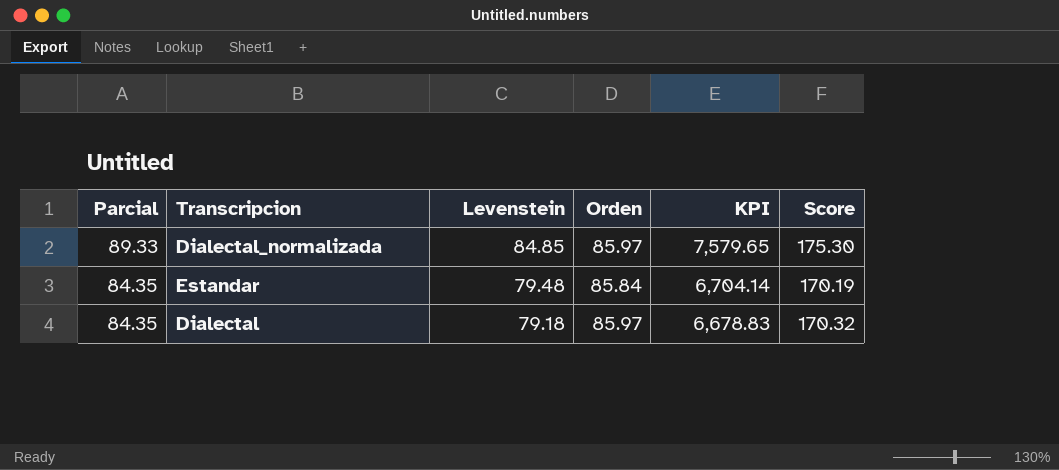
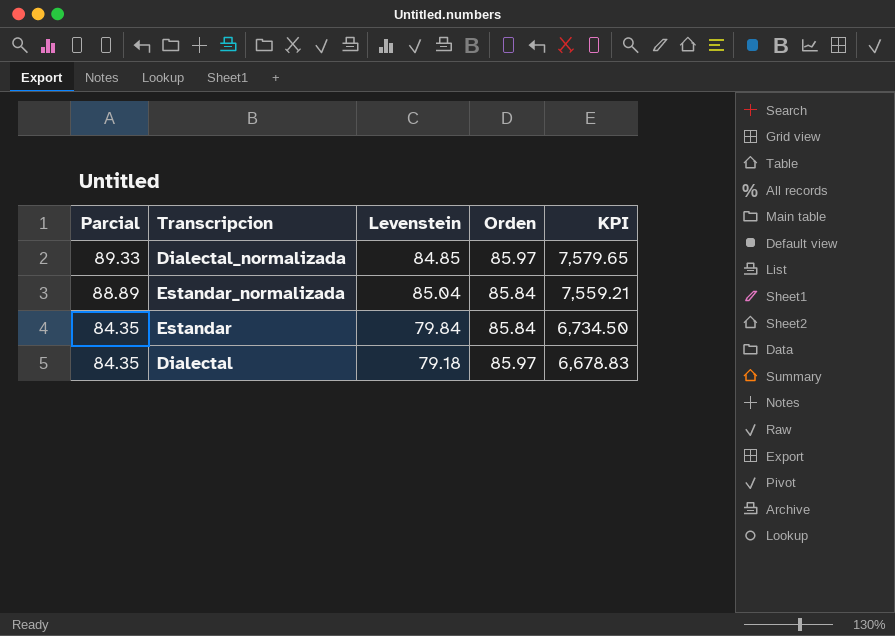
column Score | formula: [Parcial] + [Orden] -> none
row Estandar_normalizada: none -> 88.89 | 85.04 | 85.84 | 7,559.21
Estandar | Levenstein: 79.48 -> 79.84
Estandar | KPI: 6,704.14 -> 6,734.50

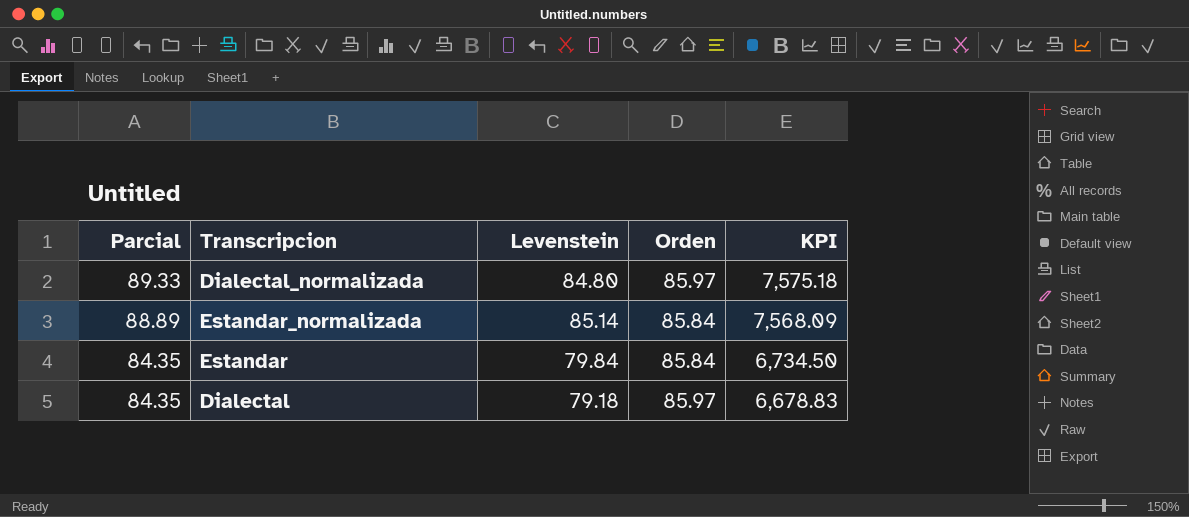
Dialectal_normalizada | Levenstein: 84.85 -> 84.80
Dialectal_normalizada | KPI: 7,579.65 -> 7,575.18
Estandar_normalizada | Levenstein: 85.04 -> 85.14
Estandar_normalizada | KPI: 7,559.21 -> 7,568.09

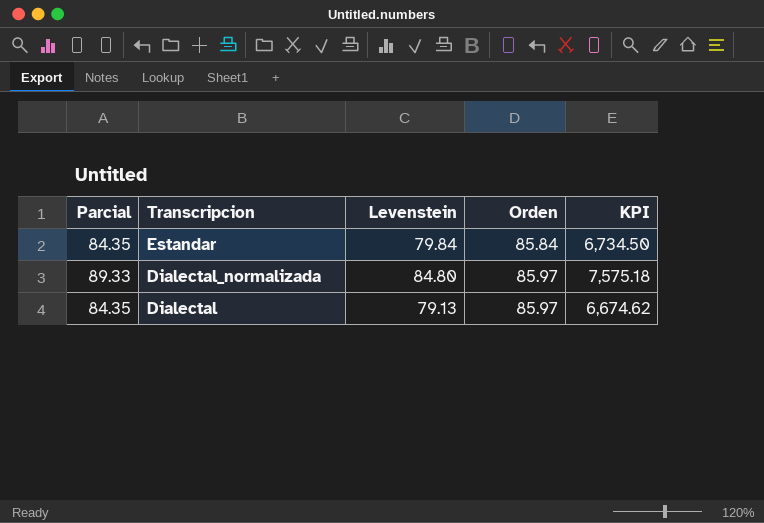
row order: Parcial descending -> Transcripcion descending
row Estandar_normalizada: 88.89 | 85.14 | 85.84 | 7,568.09 -> none
Dialectal | Levenstein: 79.18 -> 79.13
Dialectal | KPI: 6,678.83 -> 6,674.62

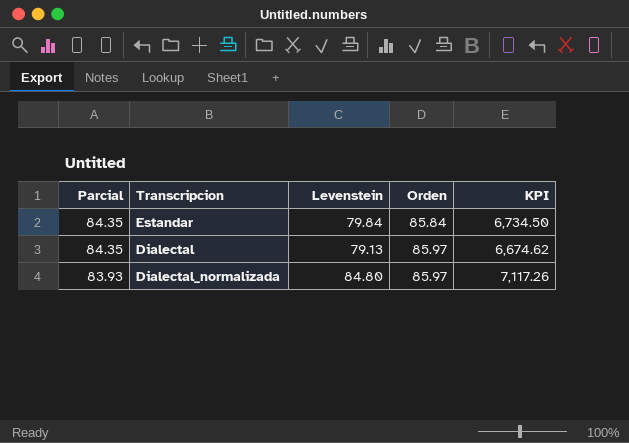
row order: Transcripcion descending -> Parcial descending
Dialectal_normalizada | Parcial: 89.33 -> 83.93
Dialectal_normalizada | KPI: 7,575.18 -> 7,117.26

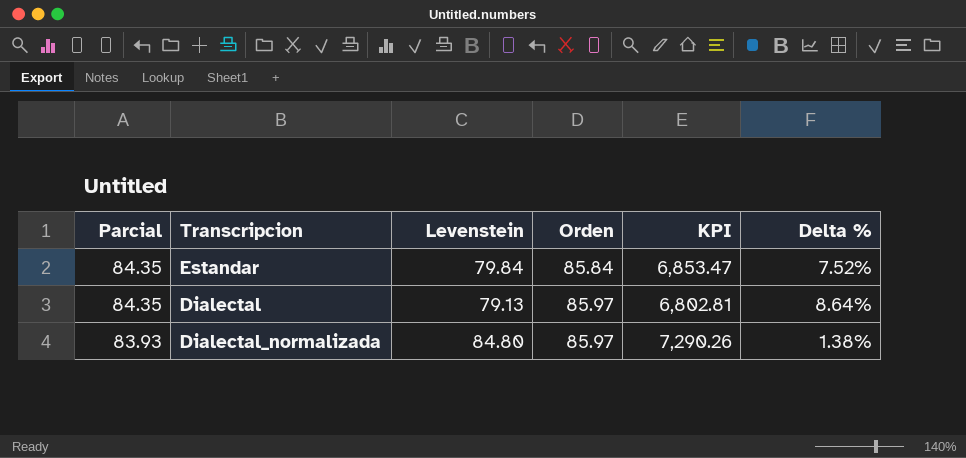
column KPI | formula: [Parcial] * [Levenstein] -> [Levenstein] * [Orden]
column Delta % | formula: none -> ([Orden] - [Levenstein]) / [Levenstein]

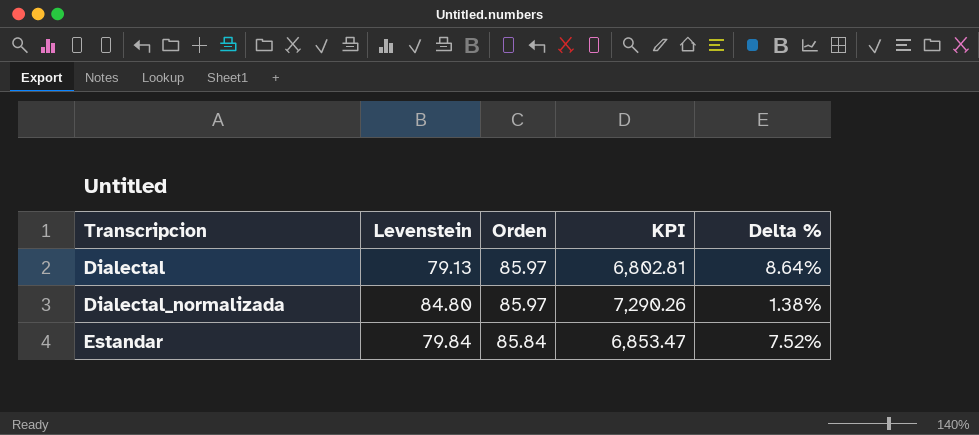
row order: Parcial descending -> Transcripcion ascending
column Parcial | position: 1 -> none

